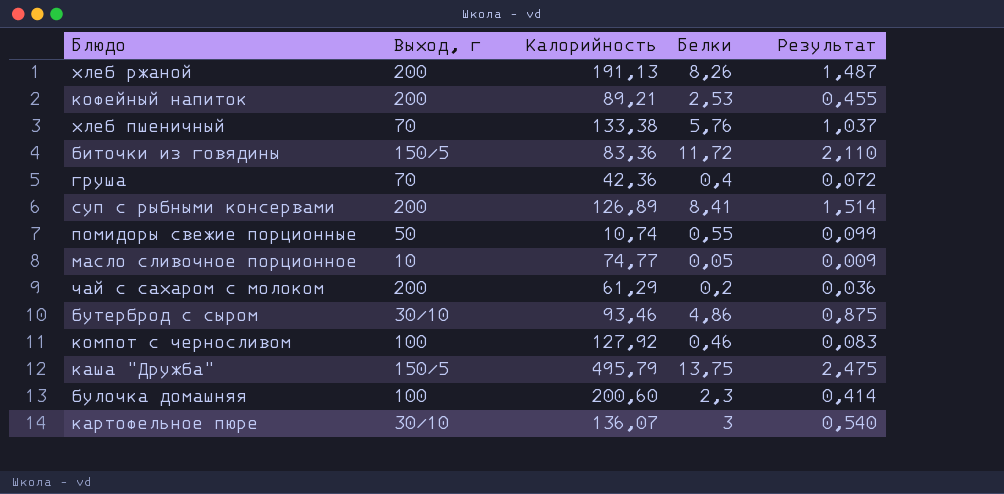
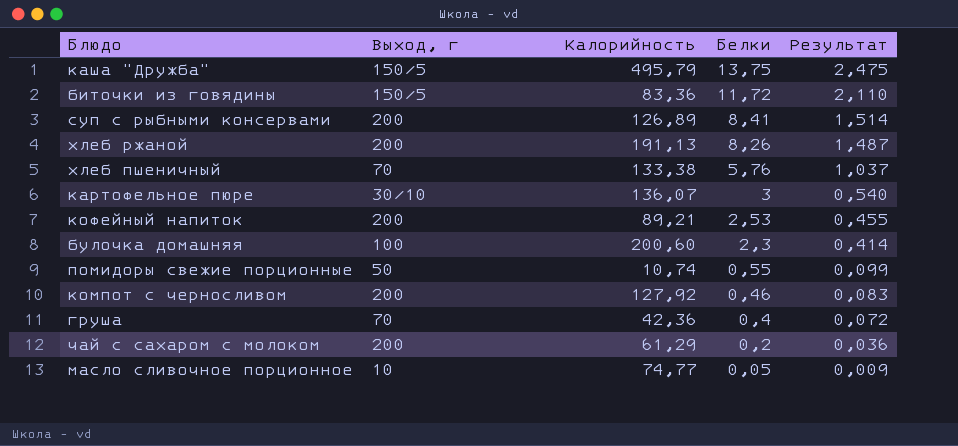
row order: none -> Белки descending
row бутерброд с сыром: 30/10 | 93,46 | 4,86 | 0,875 -> none
компот с черносливом | Выход, г: 100 -> 200

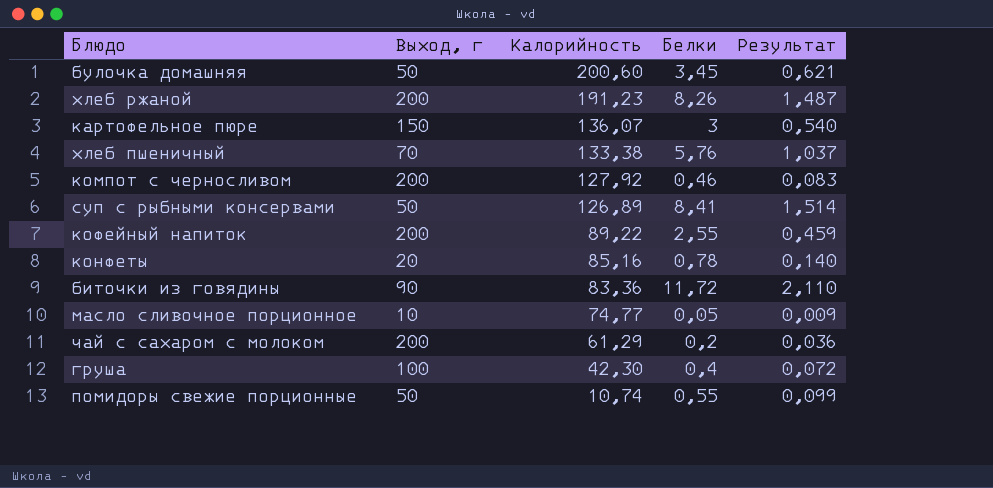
row order: Белки descending -> Калорийность descending
row каша "Дружба": 150/5 | 495,79 | 13,75 | 2,475 -> none
булочка домашняя | Выход, г: 100 -> 50
булочка домашняя | Белки: 2,3 -> 3,45
булочка домашняя | Результат: 0,414 -> 0,621
хлеб ржаной | Калорийность: 191,13 -> 191,23
картофельное пюре | Выход, г: 30/10 -> 150
суп с рыбными консервами | Выход, г: 200 -> 50
кофейный напиток | Калорийность: 89,21 -> 89,22
кофейный напиток | Белки: 2,53 -> 2,55
кофейный напиток | Результат: 0,455 -> 0,459
row конфеты: none -> 20 | 85,16 | 0,78 | 0,140
биточки из говядины | Выход, г: 150/5 -> 90
груша | Выход, г: 70 -> 100
груша | Калорийность: 42,36 -> 42,30

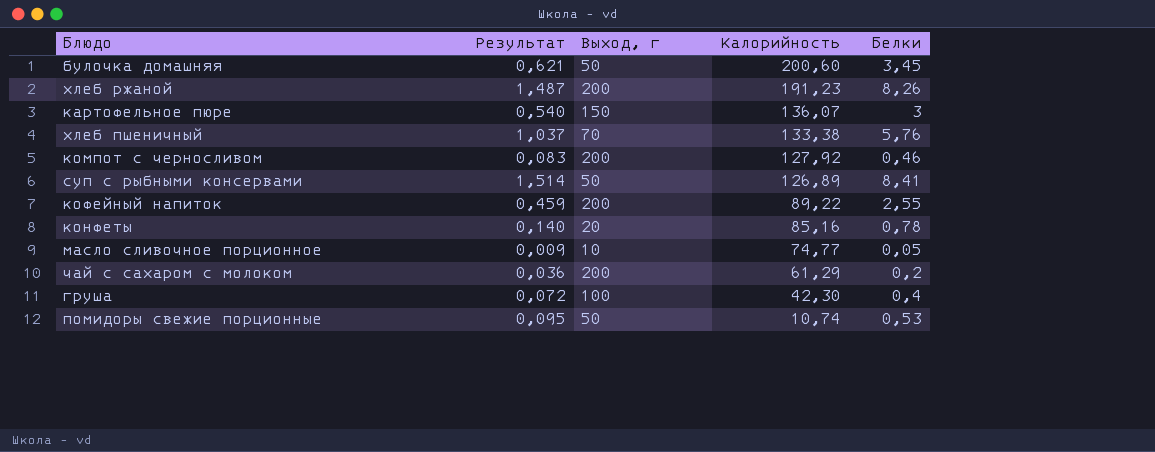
column Результат | position: 5 -> 2
row биточки из говядины: 90 | 83,36 | 11,72 | 2,110 -> none
помидоры свежие порционные | Результат: 0,099 -> 0,095
помидоры свежие порционные | Белки: 0,55 -> 0,53

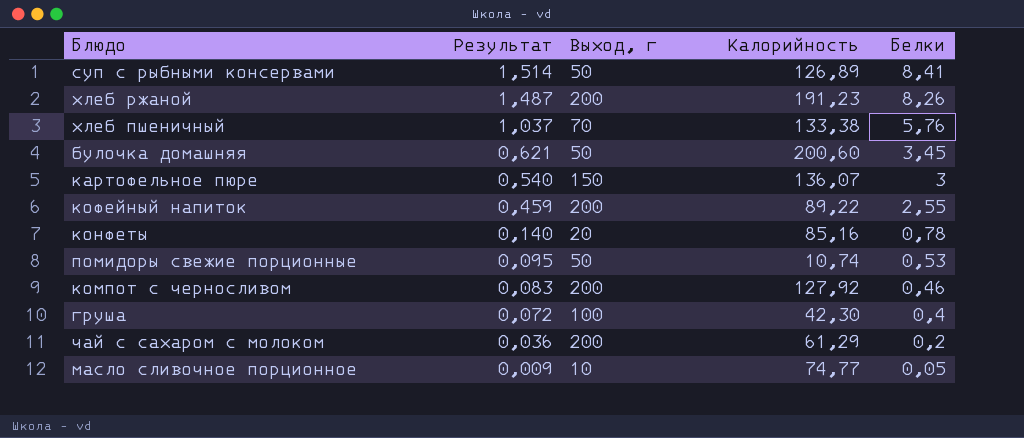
row order: Калорийность descending -> Результат descending

